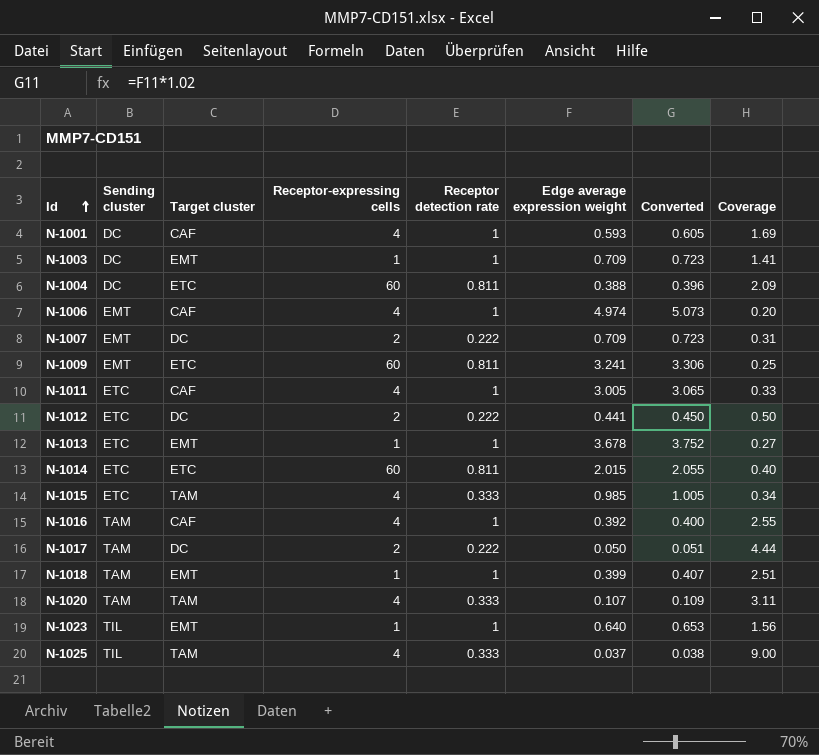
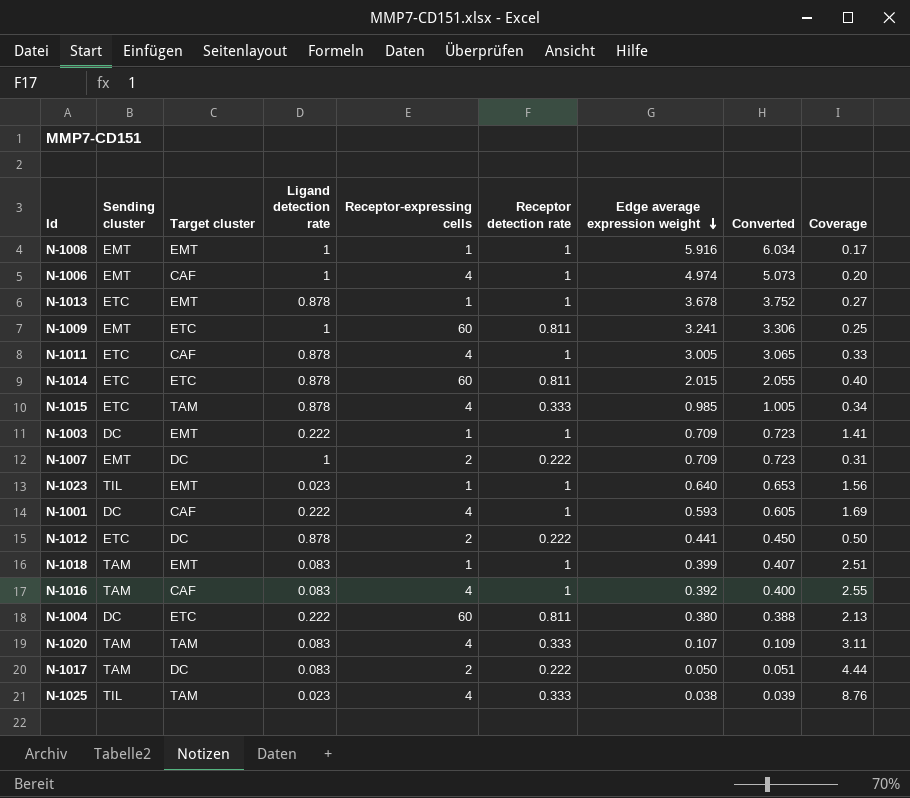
row order: Id ascending -> Edge average expression weight descending
column Ligand detection rate | position: none -> 4
row N-1008: none -> EMT | EMT | 1 | 1 | 1 | 5.916 | 6.034 | 0.17
N-1004 | Edge average expression weight: 0.388 -> 0.380
N-1004 | Converted: 0.396 -> 0.388
N-1004 | Coverage: 2.09 -> 2.13
N-1025 | Edge average expression weight: 0.037 -> 0.038
N-1025 | Converted: 0.038 -> 0.039
N-1025 | Coverage: 9.00 -> 8.76

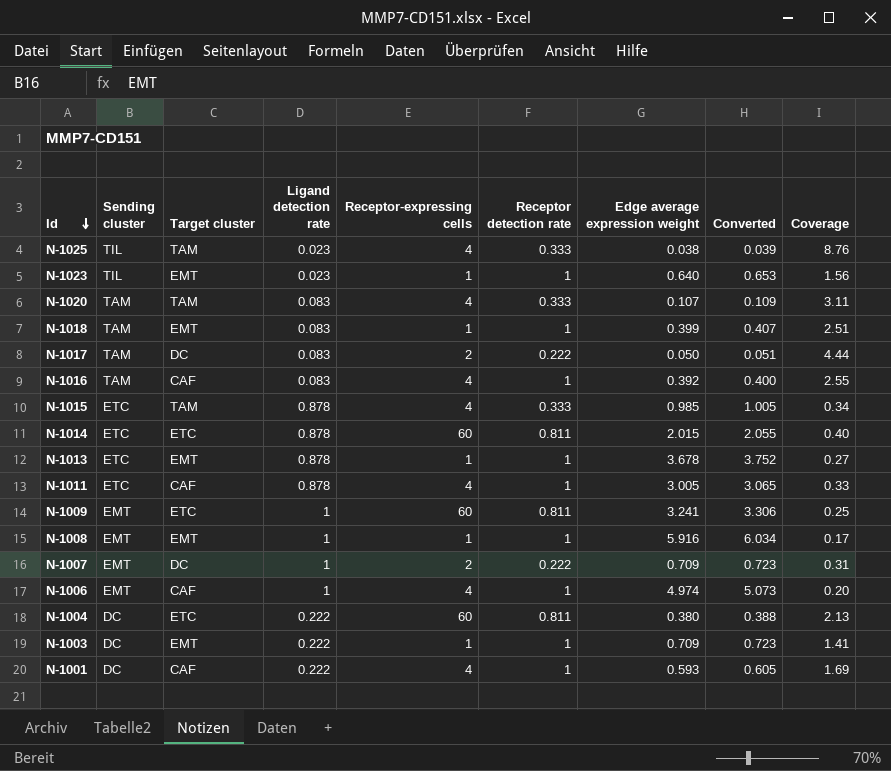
row order: Edge average expression weight descending -> Id descending
row N-1012: ETC | DC | 0.878 | 2 | 0.222 | 0.441 | 0.450 | 0.50 -> none

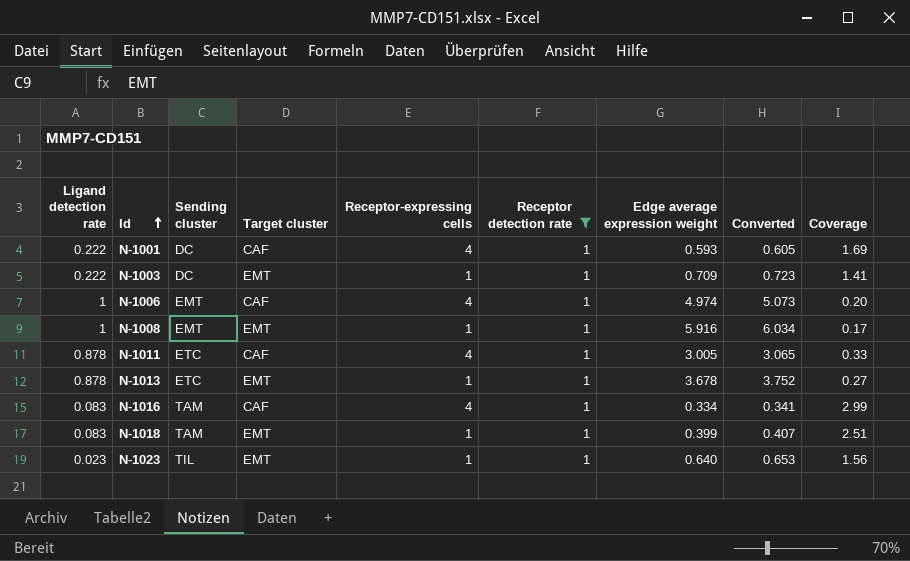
filter: none -> Receptor detection rate = 1
row order: Id descending -> Id ascending
column Ligand detection rate | position: 4 -> 1
N-1016 | Edge average expression weight: 0.392 -> 0.334
N-1016 | Converted: 0.400 -> 0.341
N-1016 | Coverage: 2.55 -> 2.99

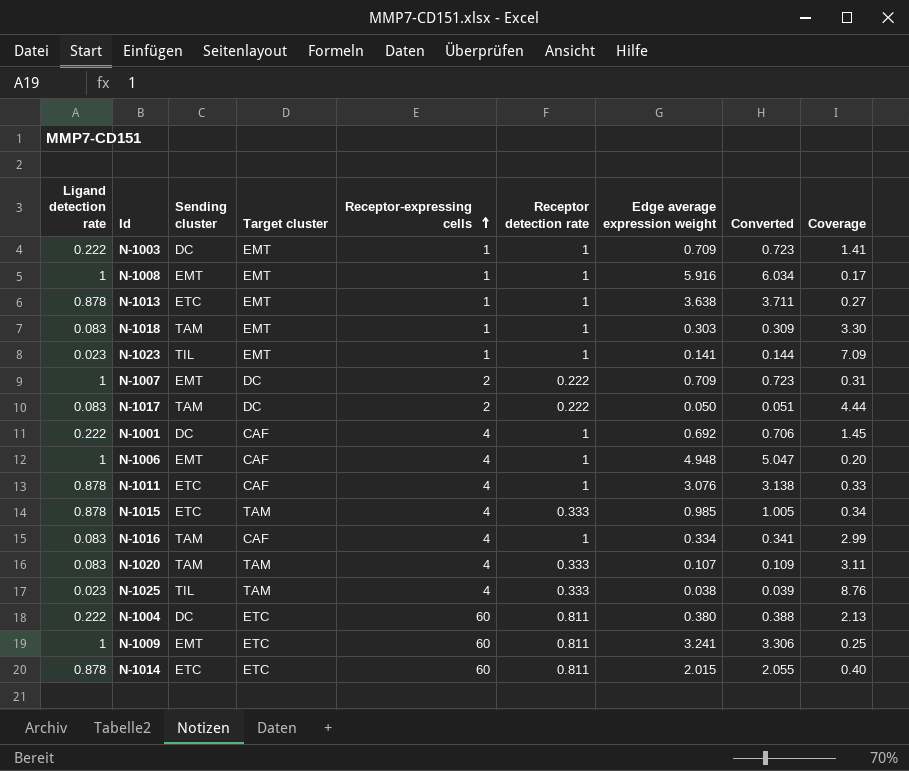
filter: Receptor detection rate = 1 -> none
row order: Id ascending -> Receptor-expressing cells ascending
N-1013 | Edge average expression weight: 3.678 -> 3.638
N-1013 | Converted: 3.752 -> 3.711
N-1018 | Edge average expression weight: 0.399 -> 0.303
N-1018 | Converted: 0.407 -> 0.309
N-1018 | Coverage: 2.51 -> 3.30
N-1023 | Edge average expression weight: 0.640 -> 0.141
N-1023 | Converted: 0.653 -> 0.144
N-1023 | Coverage: 1.56 -> 7.09
N-1001 | Edge average expression weight: 0.593 -> 0.692
N-1001 | Converted: 0.605 -> 0.706
N-1001 | Coverage: 1.69 -> 1.45
N-1006 | Edge average expression weight: 4.974 -> 4.948
N-1006 | Converted: 5.073 -> 5.047
N-1011 | Edge average expression weight: 3.005 -> 3.076
N-1011 | Converted: 3.065 -> 3.138

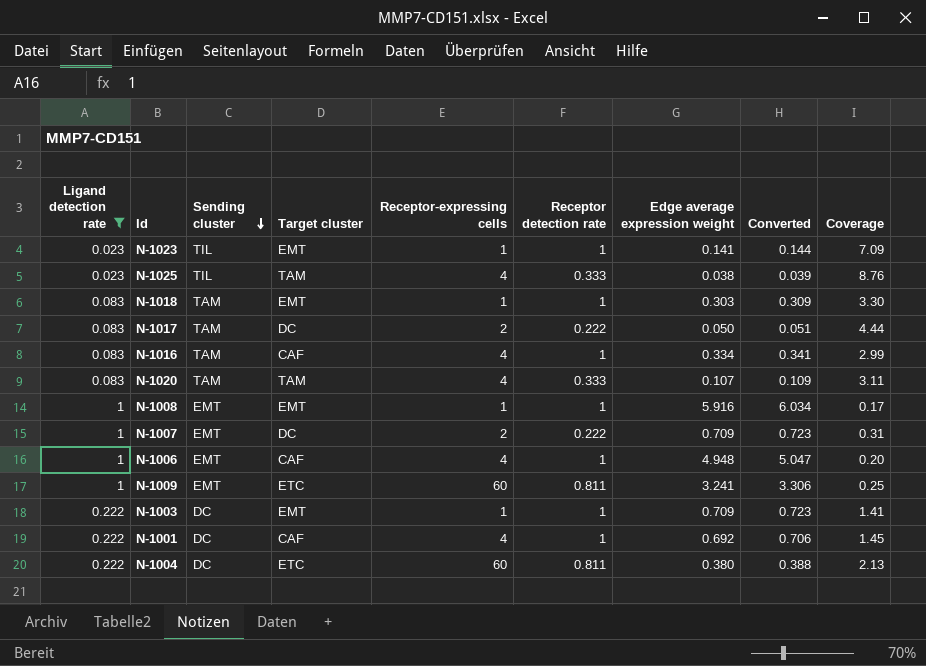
filter: none -> Ligand detection rate != 0.878
row order: Receptor-expressing cells ascending -> Sending cluster descending

